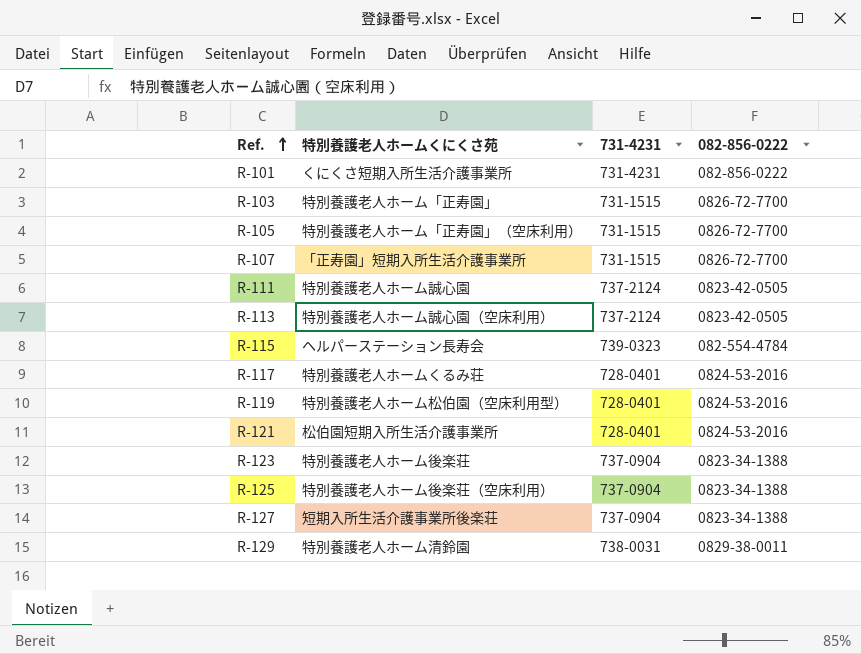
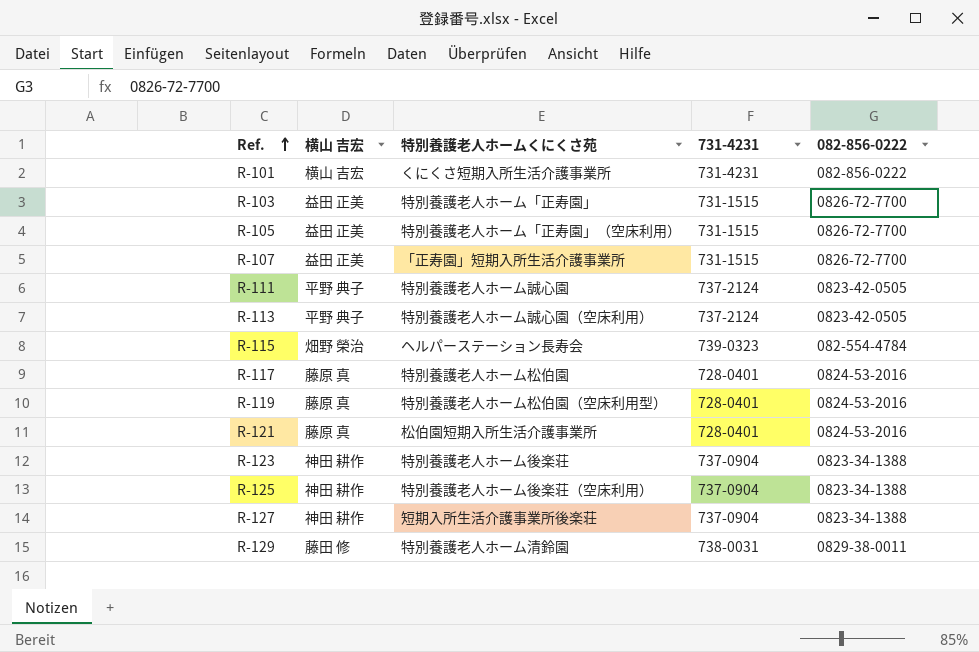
column 横山 吉宏 | position: none -> 2
R-117 | 特別養護老人ホームくにくさ苑: 特別養護老人ホームくるみ荘 -> 特別養護老人ホーム松伯園

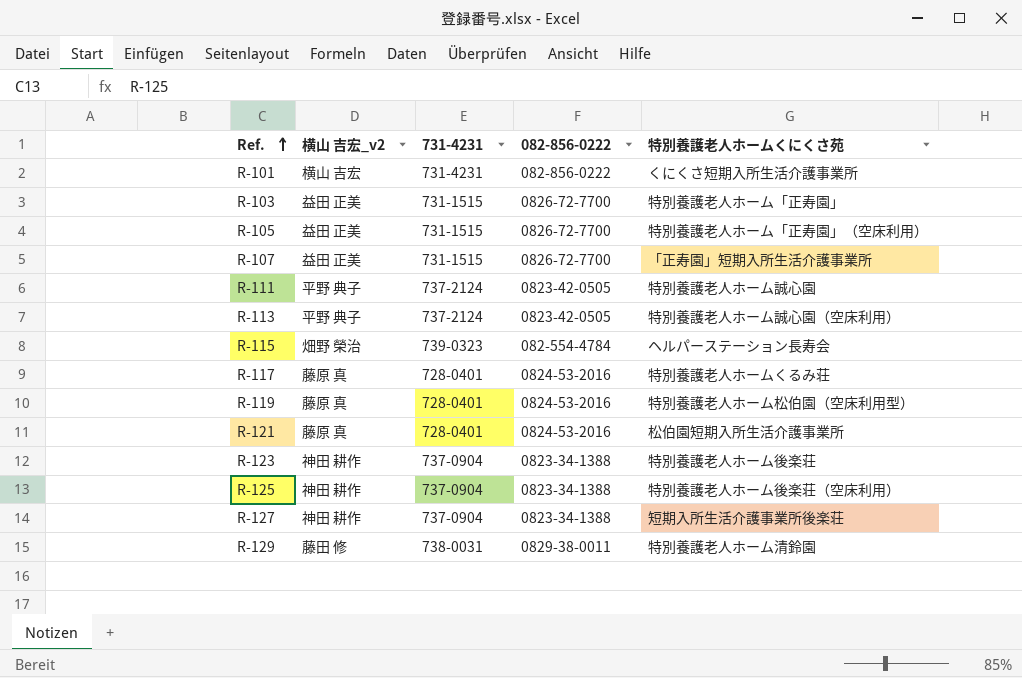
column name: 横山 吉宏 -> 横山 吉宏_v2
column 特別養護老人ホームくにくさ苑 | position: 3 -> 5
R-117 | 特別養護老人ホームくにくさ苑: 特別養護老人ホーム松伯園 -> 特別養護老人ホームくるみ荘

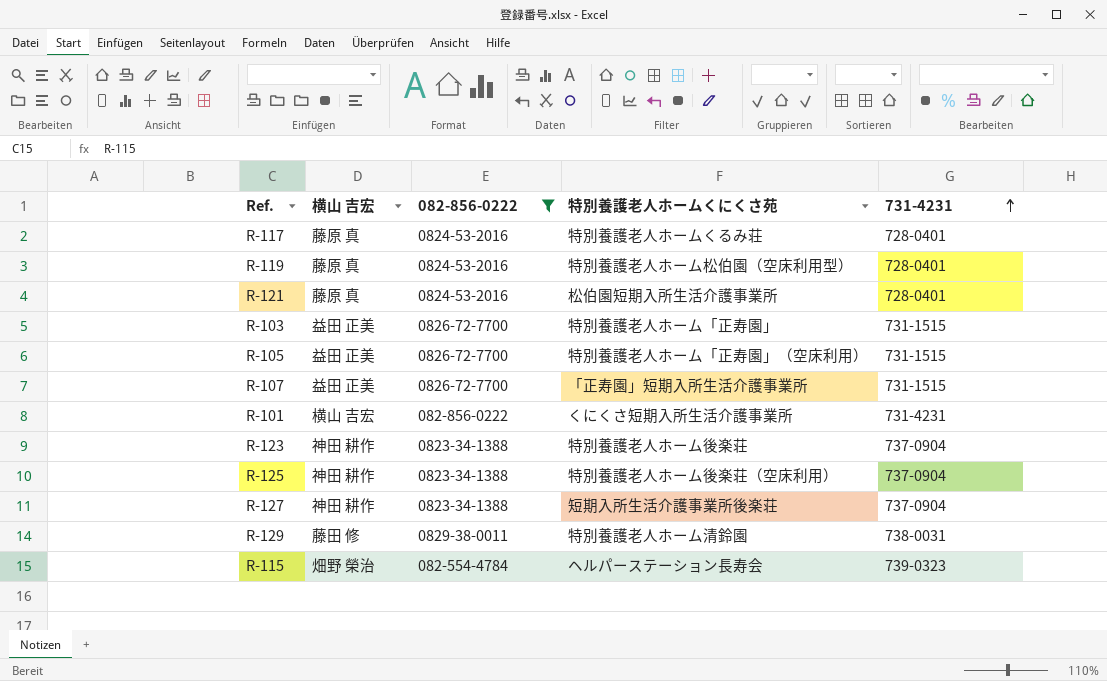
filter: none -> 082-856-0222 != 0823-42-0505
row order: Ref. ascending -> 731-4231 ascending
column name: 横山 吉宏_v2 -> 横山 吉宏
column 731-4231 | position: 3 -> 5

